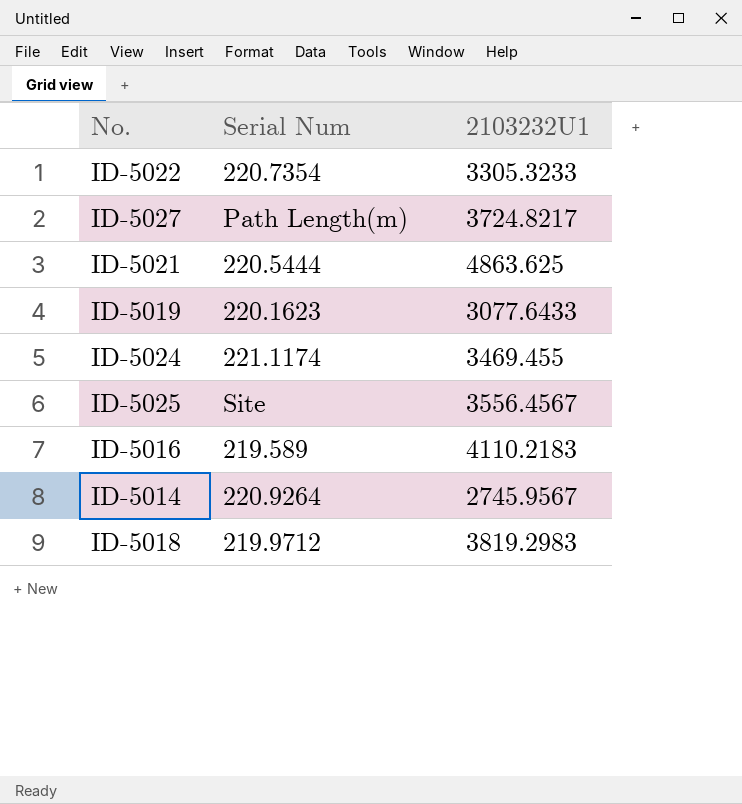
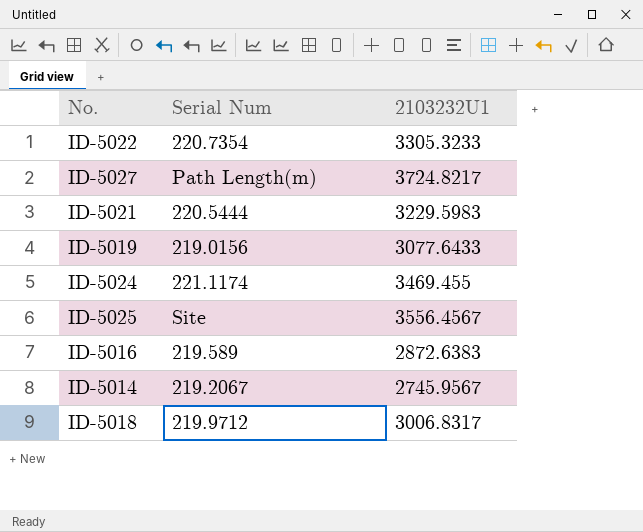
ID-5021 | 2103232U1: 4863.625 -> 3229.5983
ID-5019 | Serial Num: 220.1623 -> 219.0156
ID-5016 | 2103232U1: 4110.2183 -> 2872.6383
ID-5014 | Serial Num: 220.9264 -> 219.2067
ID-5018 | 2103232U1: 3819.2983 -> 3006.8317

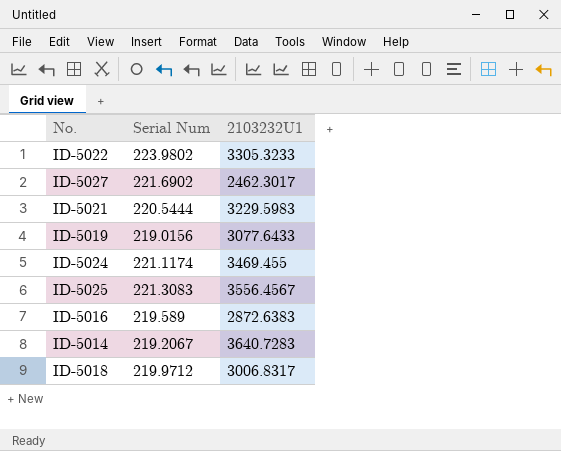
ID-5022 | Serial Num: 220.7354 -> 223.9802
ID-5027 | Serial Num: Path Length(m) -> 221.6902
ID-5027 | 2103232U1: 3724.8217 -> 2462.3017
ID-5025 | Serial Num: Site -> 221.3083
ID-5014 | 2103232U1: 2745.9567 -> 3640.7283

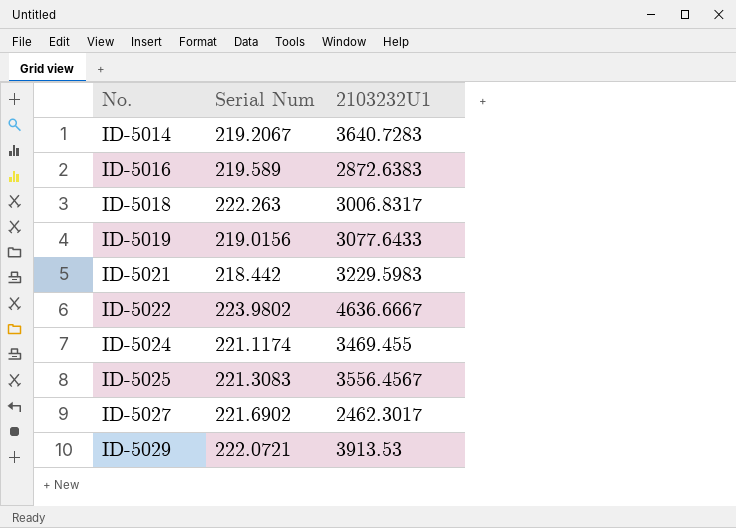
row order: none -> No. ascending
ID-5018 | Serial Num: 219.9712 -> 222.263
ID-5021 | Serial Num: 220.5444 -> 218.442
ID-5022 | 2103232U1: 3305.3233 -> 4636.6667
row ID-5029: none -> 222.0721 | 3913.53

